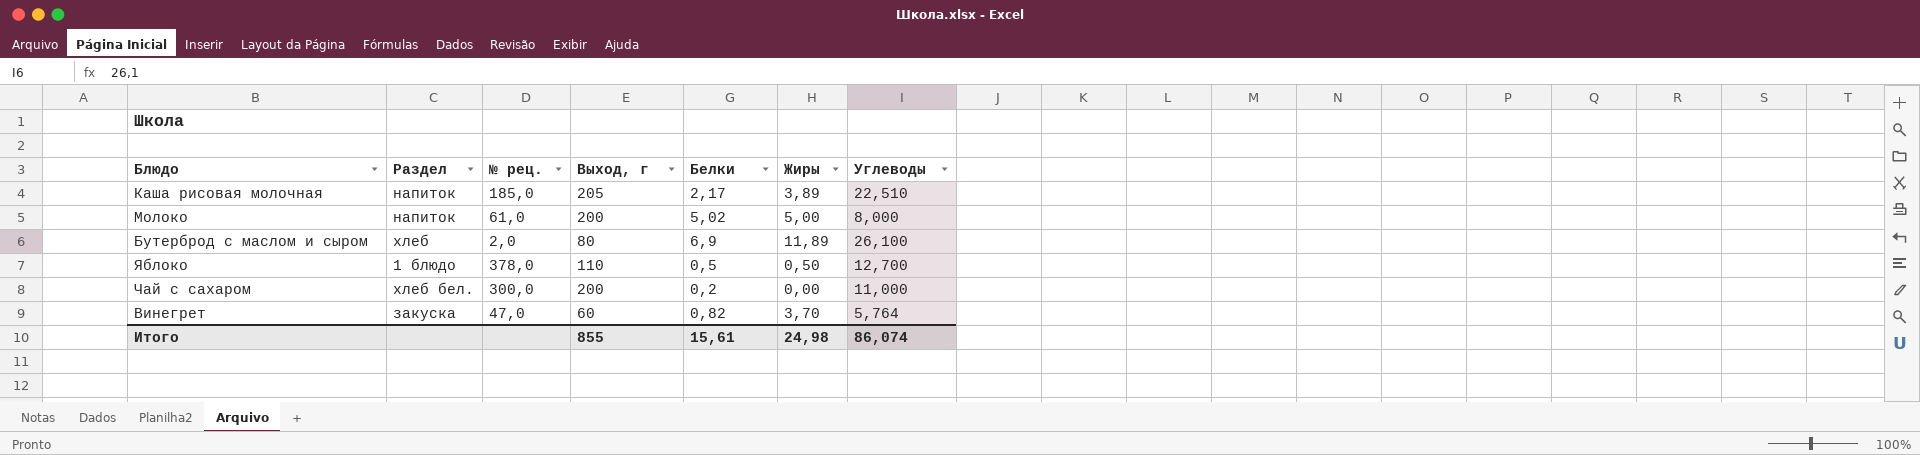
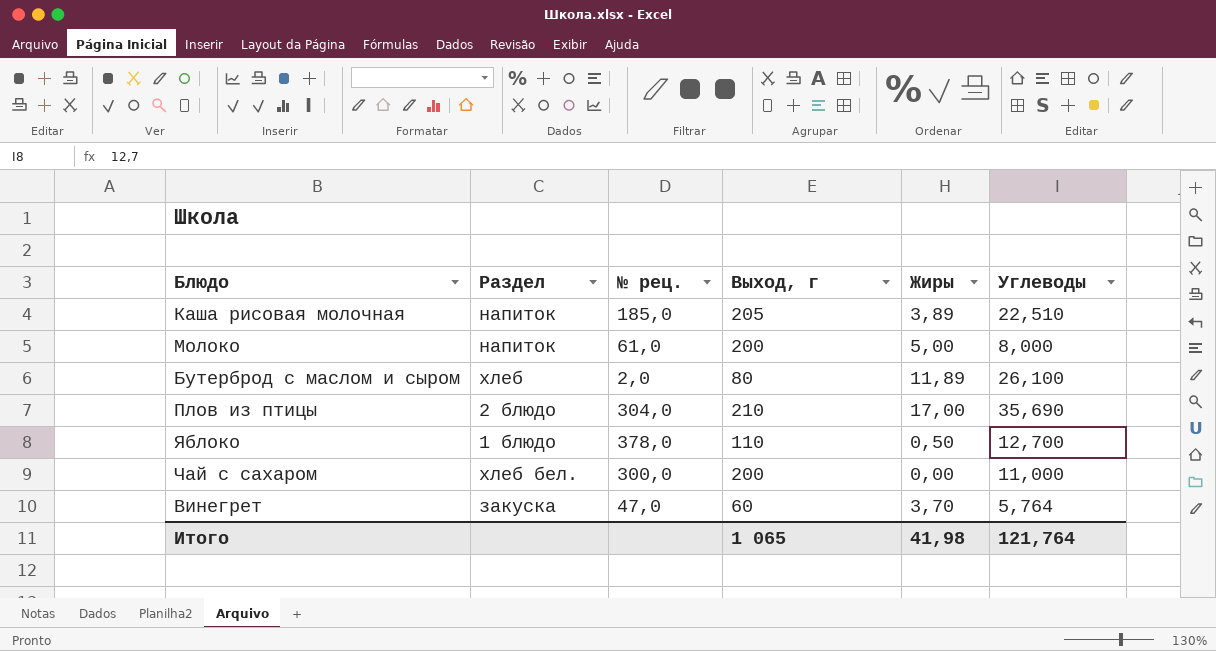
column Белки | position: 5 -> none
row Плов из птицы: none -> 2 блюдо | 304,0 | 210 | 17,00 | 35,690
Итого | Выход, г: 855 -> 1 065
Итого | Жиры: 24,98 -> 41,98
Итого | Углеводы: 86,074 -> 121,764

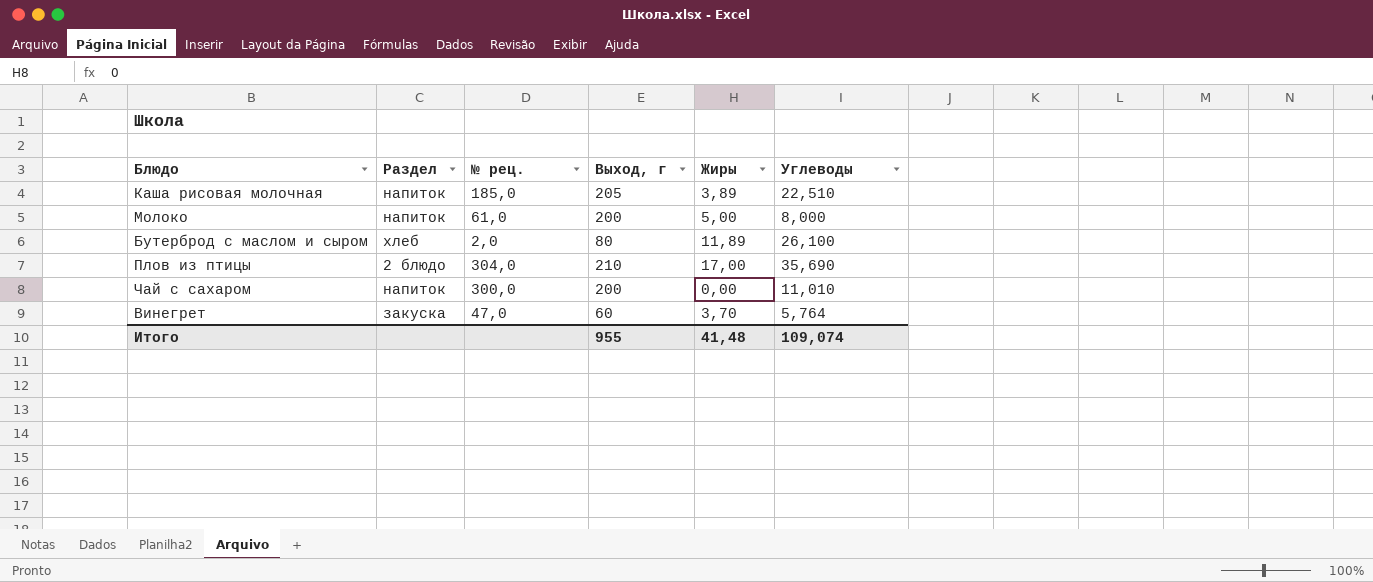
row Яблоко: 1 блюдо | 378,0 | 110 | 0,50 | 12,700 -> none
Чай с сахаром | Раздел: хлеб бел. -> напиток
Чай с сахаром | Углеводы: 11,000 -> 11,010
Итого | Выход, г: 1 065 -> 955
Итого | Жиры: 41,98 -> 41,48
Итого | Углеводы: 121,764 -> 109,074

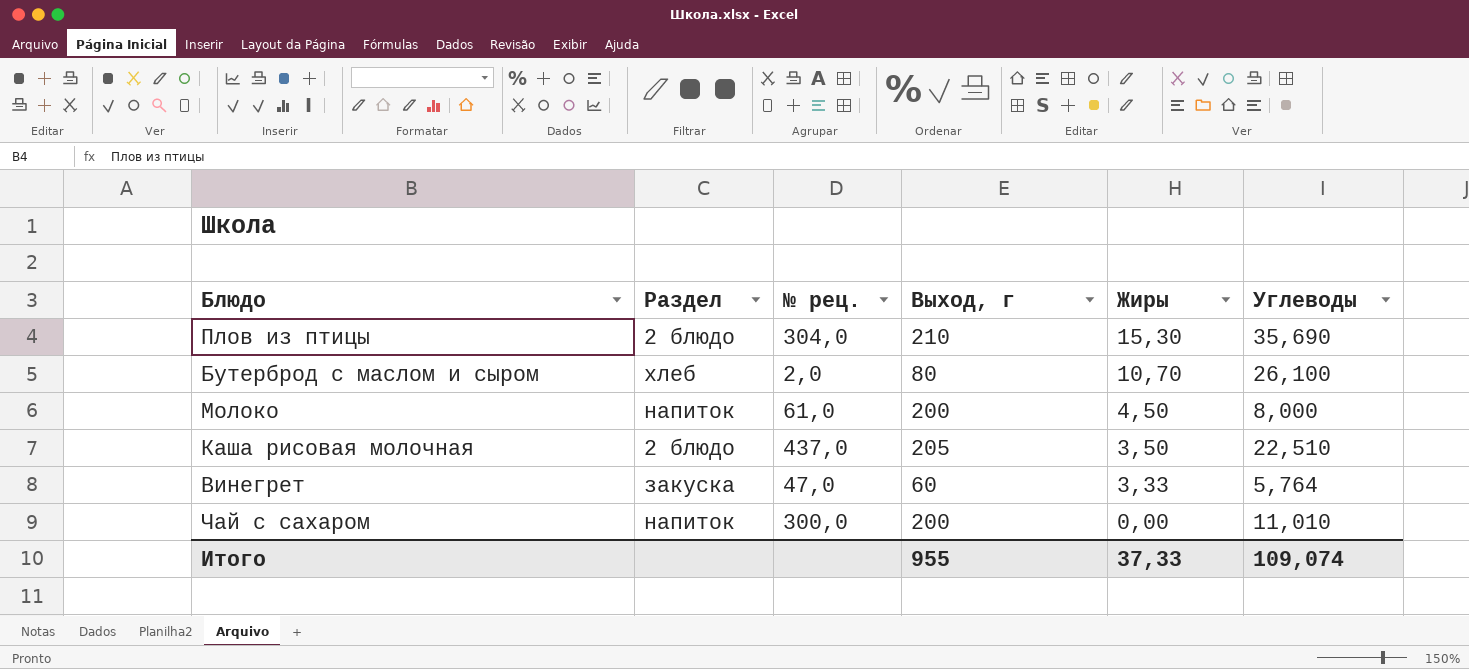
row order: none -> Жиры descending
Плов из птицы | Жиры: 17,00 -> 15,30
Бутерброд с маслом и сыром | Жиры: 11,89 -> 10,70
Молоко | Жиры: 5,00 -> 4,50
Каша рисовая молочная | Раздел: напиток -> 2 блюдо
Каша рисовая молочная | № рец.: 185,0 -> 437,0
Каша рисовая молочная | Жиры: 3,89 -> 3,50
Винегрет | Жиры: 3,70 -> 3,33
Итого | Жиры: 41,48 -> 37,33

